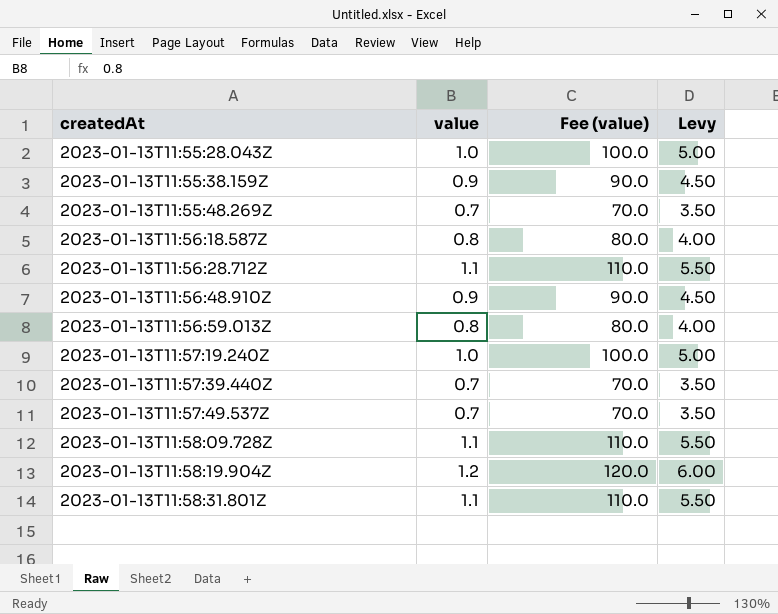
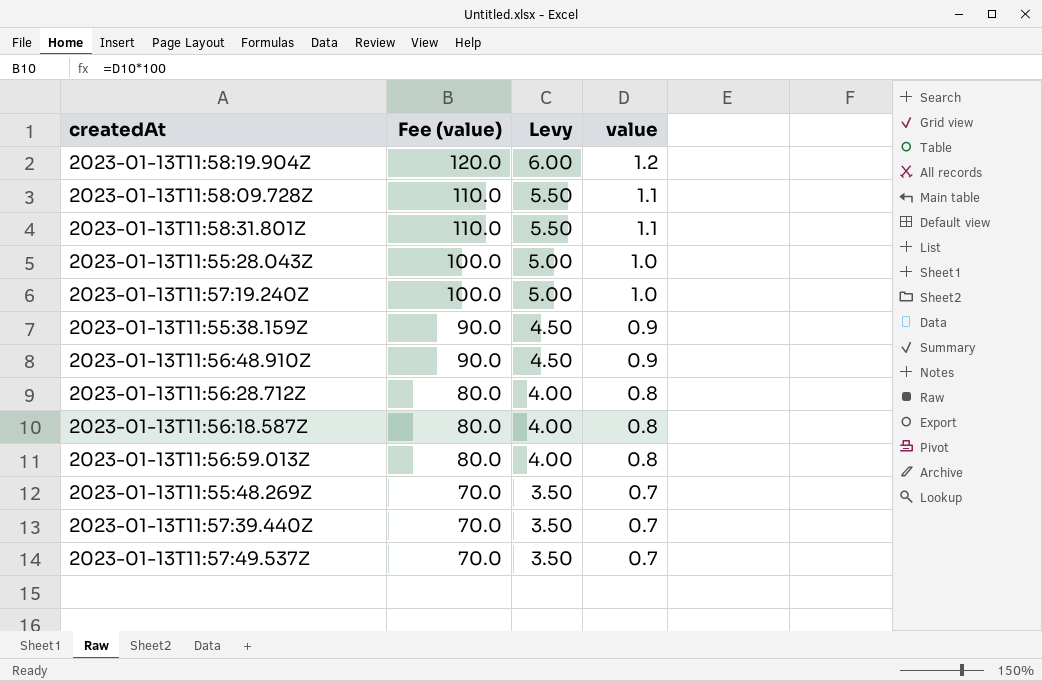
row order: createdAt ascending -> Fee (value) descending
column value | position: 2 -> 4
2023-01-13T11:56:28.712Z | Fee (value): 110.0 -> 80.0
2023-01-13T11:56:28.712Z | Levy: 5.50 -> 4.00
2023-01-13T11:56:28.712Z | value: 1.1 -> 0.8

